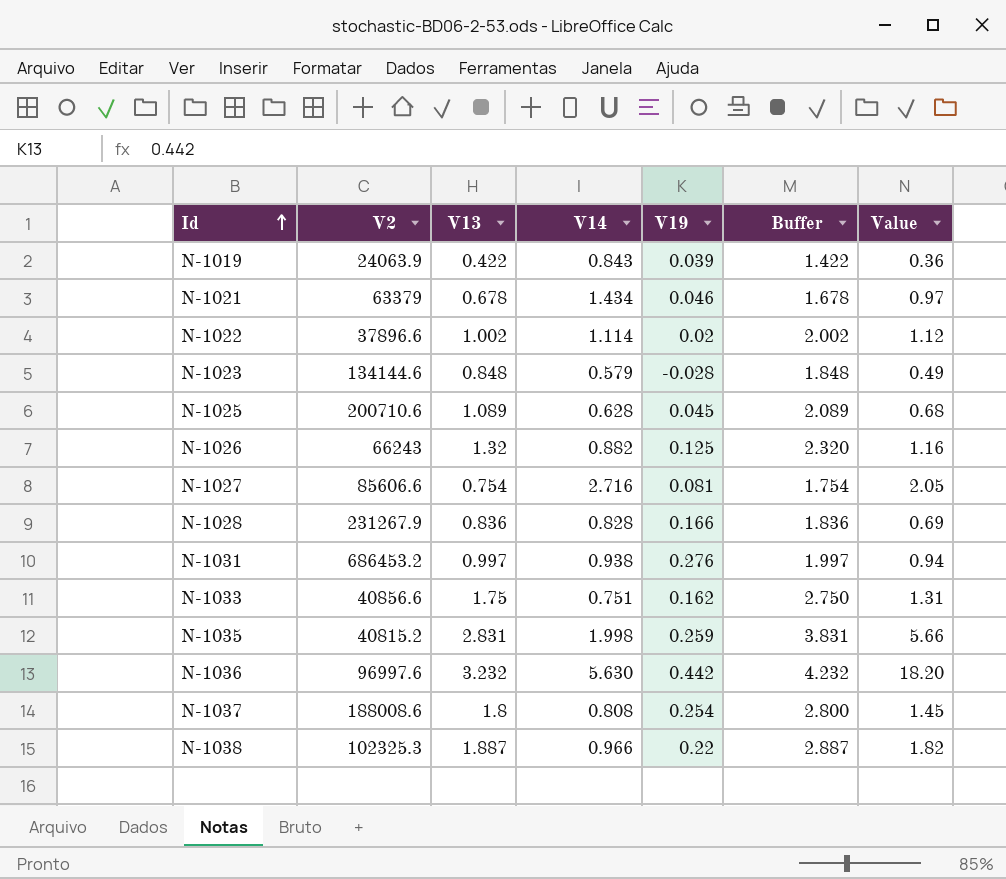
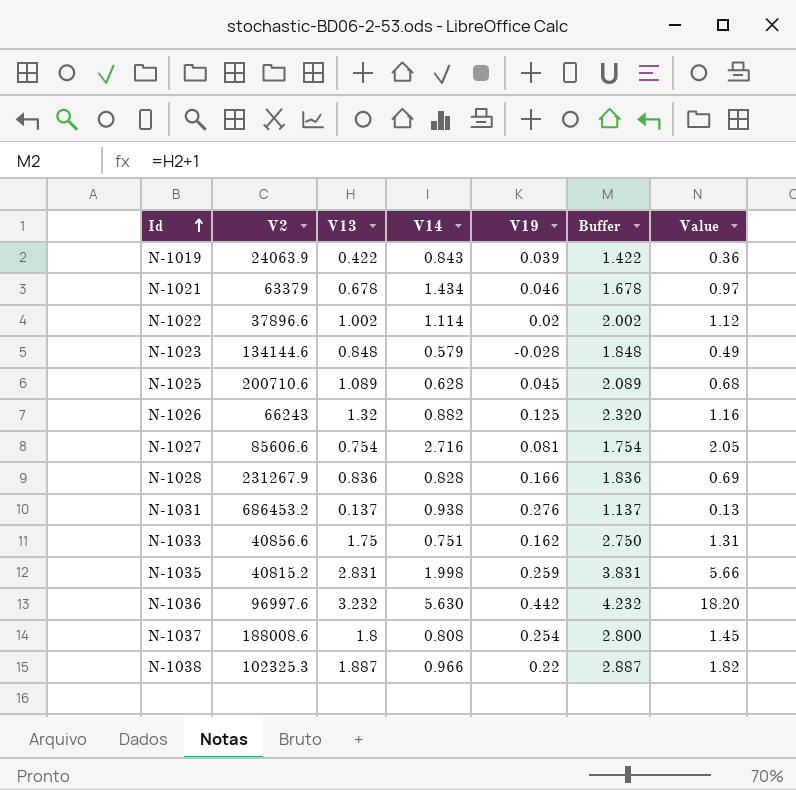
N-1031 | V13: 0.997 -> 0.137
N-1031 | Buffer: 1.997 -> 1.137
N-1031 | Value: 0.94 -> 0.13

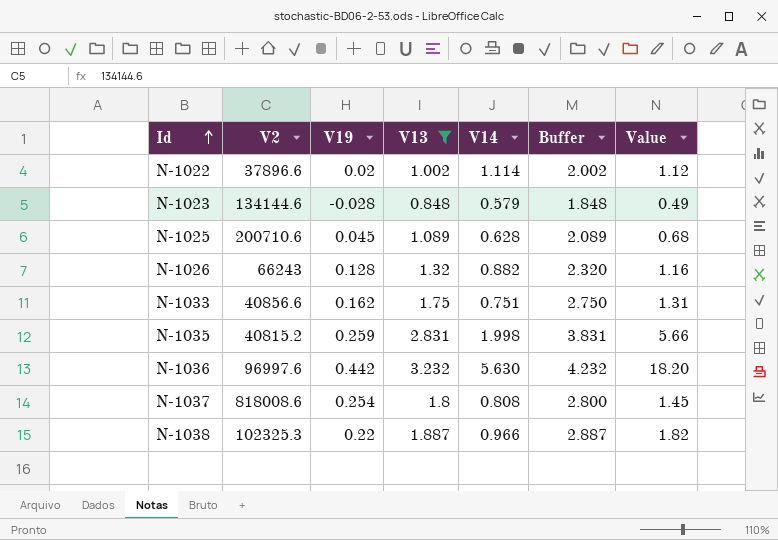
filter: none -> V13 >= 0.848
column V19 | position: 5 -> 3
N-1026 | V19: 0.125 -> 0.128
N-1037 | V2: 188008.6 -> 818008.6

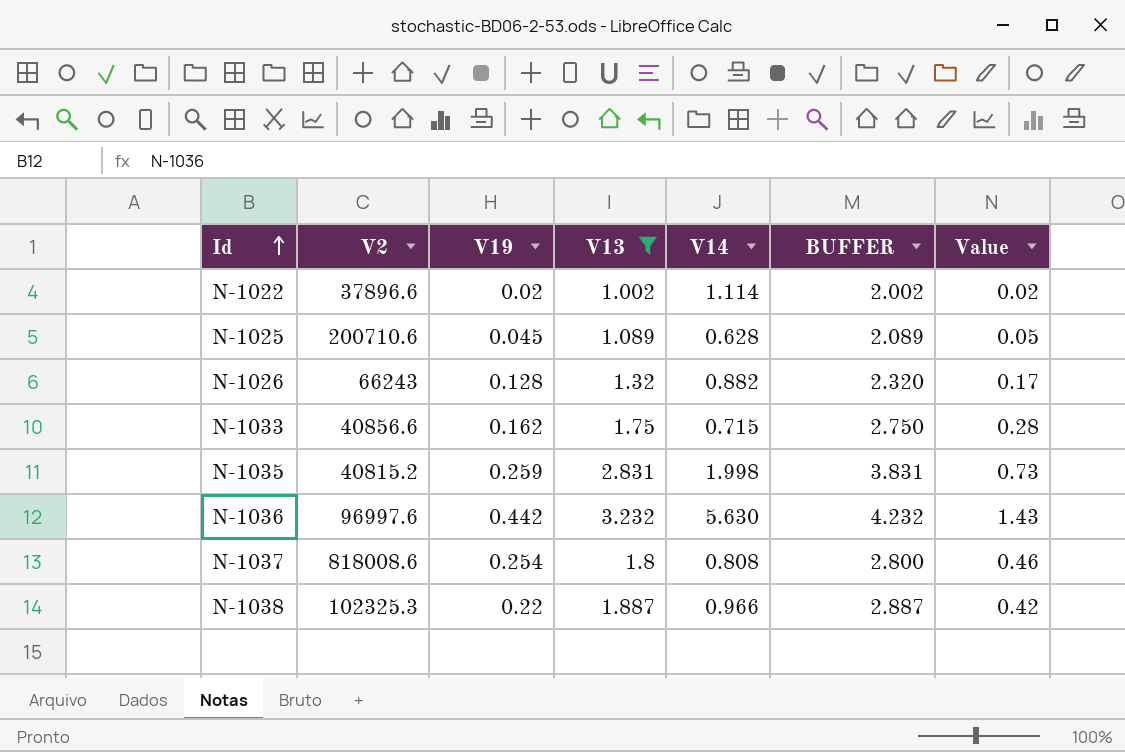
column name: Buffer -> BUFFER
column Value | formula: [V13] * [V14] -> [V19] * [V13]
row N-1023: 134144.6 | -0.028 | 0.848 | 0.579 | 1.848 | 0.49 -> none
N-1033 | V14: 0.751 -> 0.715

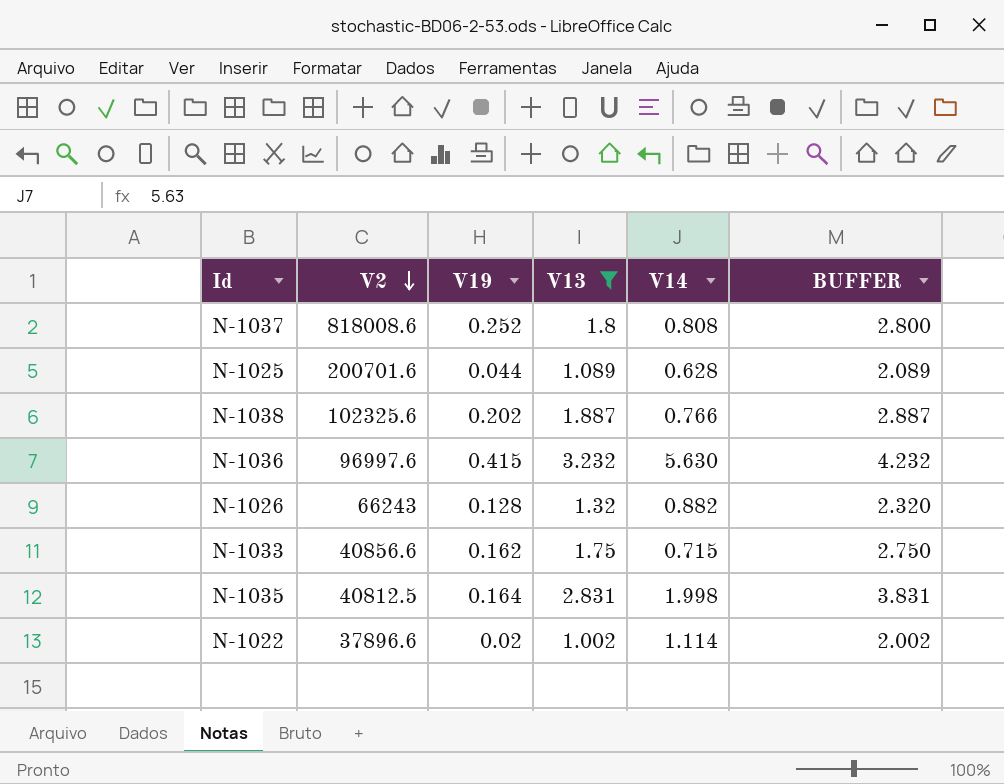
row order: Id ascending -> V2 descending
column Value | formula: [V19] * [V13] -> none
N-1037 | V19: 0.254 -> 0.252
N-1025 | V2: 200710.6 -> 200701.6
N-1025 | V19: 0.045 -> 0.044
N-1038 | V2: 102325.3 -> 102325.6
N-1038 | V19: 0.22 -> 0.202
N-1038 | V14: 0.966 -> 0.766
N-1036 | V19: 0.442 -> 0.415
N-1035 | V2: 40815.2 -> 40812.5
N-1035 | V19: 0.259 -> 0.164

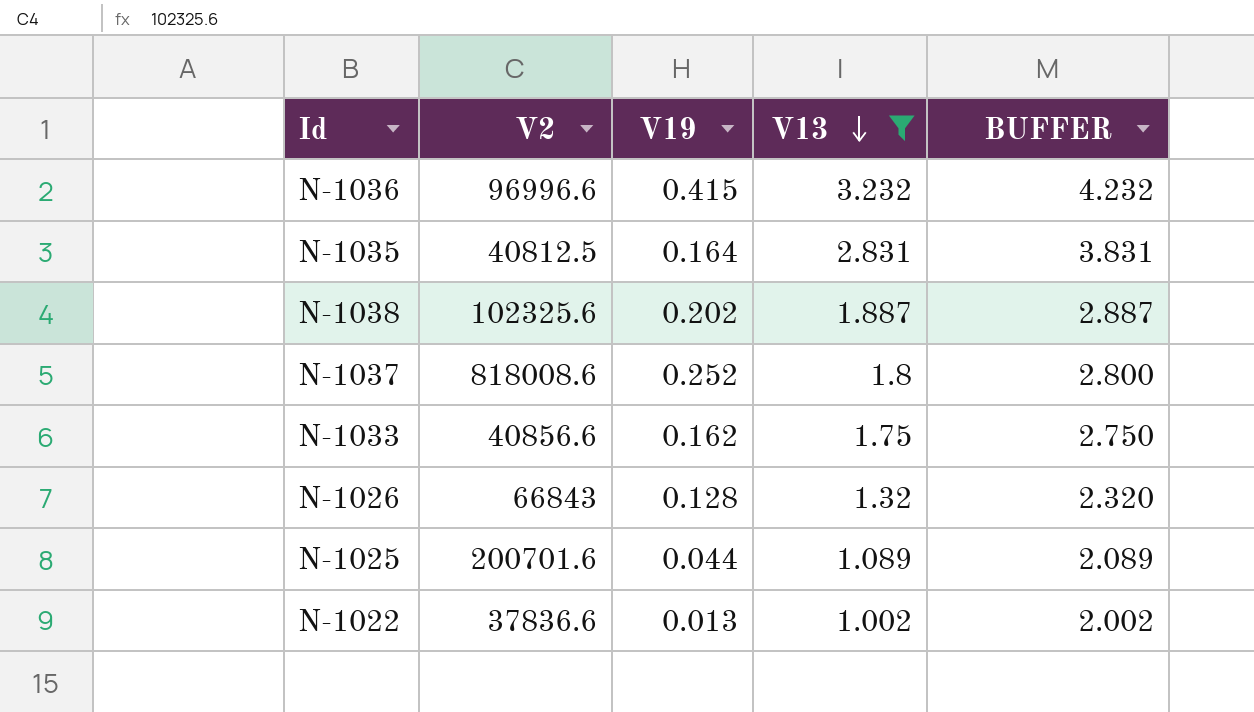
row order: V2 descending -> V13 descending
column V14 | position: 5 -> none
N-1036 | V2: 96997.6 -> 96996.6
N-1026 | V2: 66243 -> 66843
N-1022 | V2: 37896.6 -> 37836.6
N-1022 | V19: 0.02 -> 0.013

